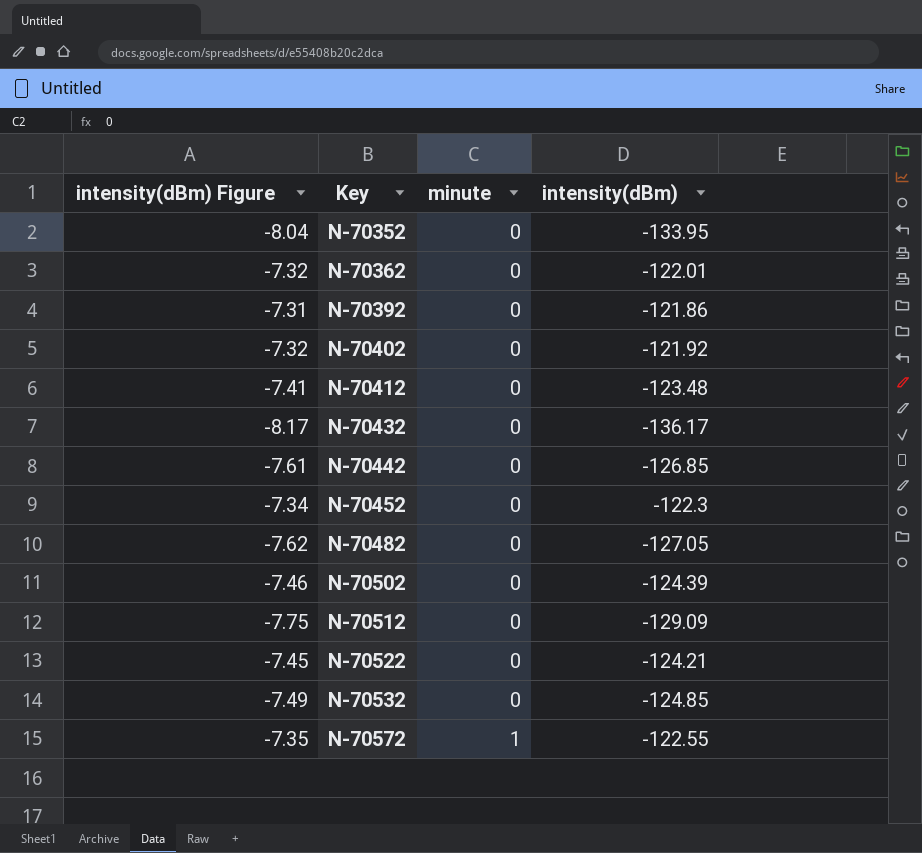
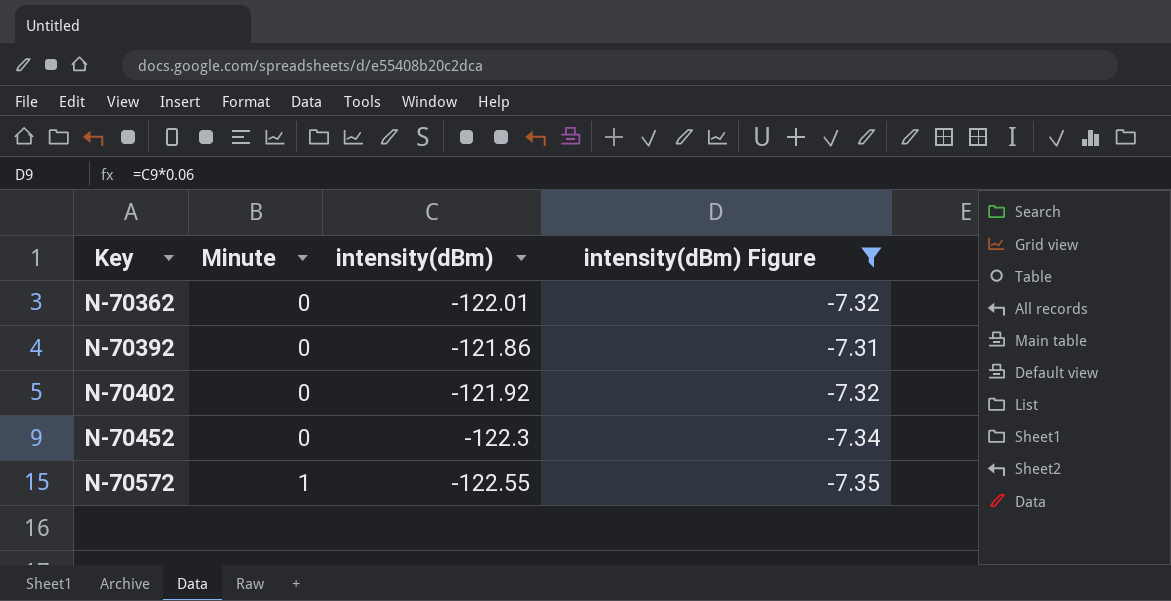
filter: none -> intensity(dBm) Figure >= -7.35
column name: minute -> Minute
column intensity(dBm) Figure | position: 1 -> 4

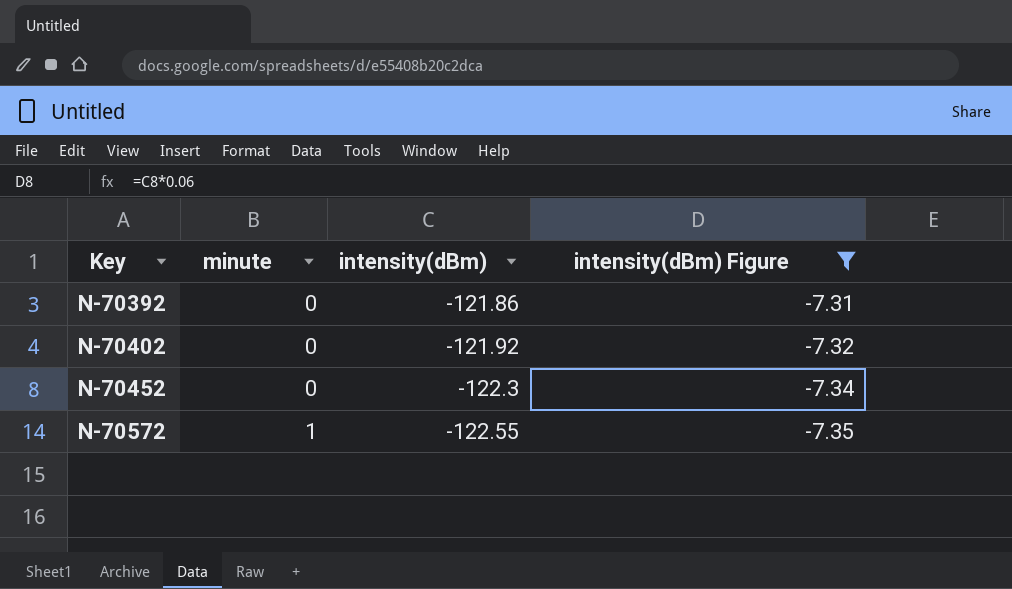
column name: Minute -> minute
row N-70362: 0 | -122.01 | -7.32 -> none

